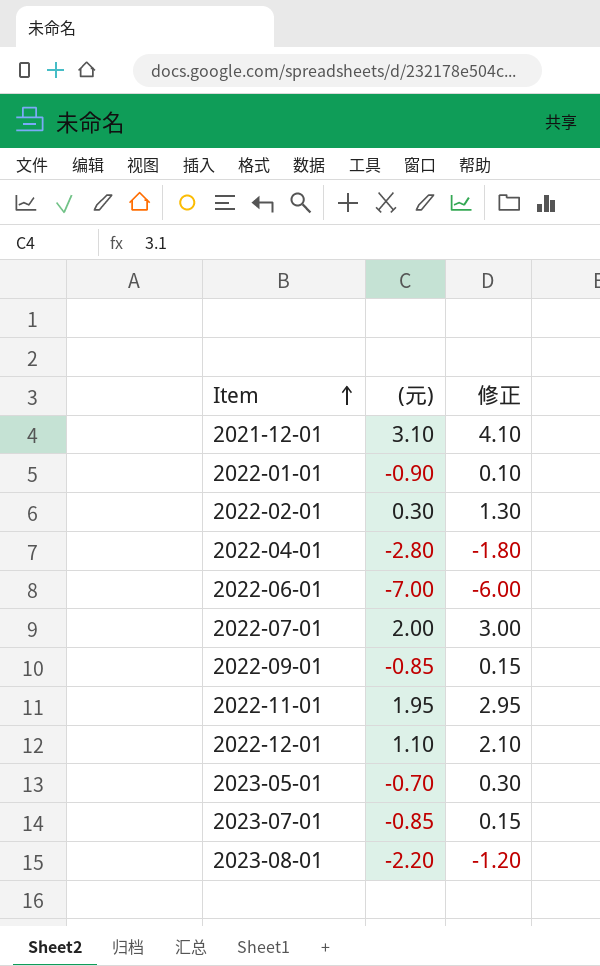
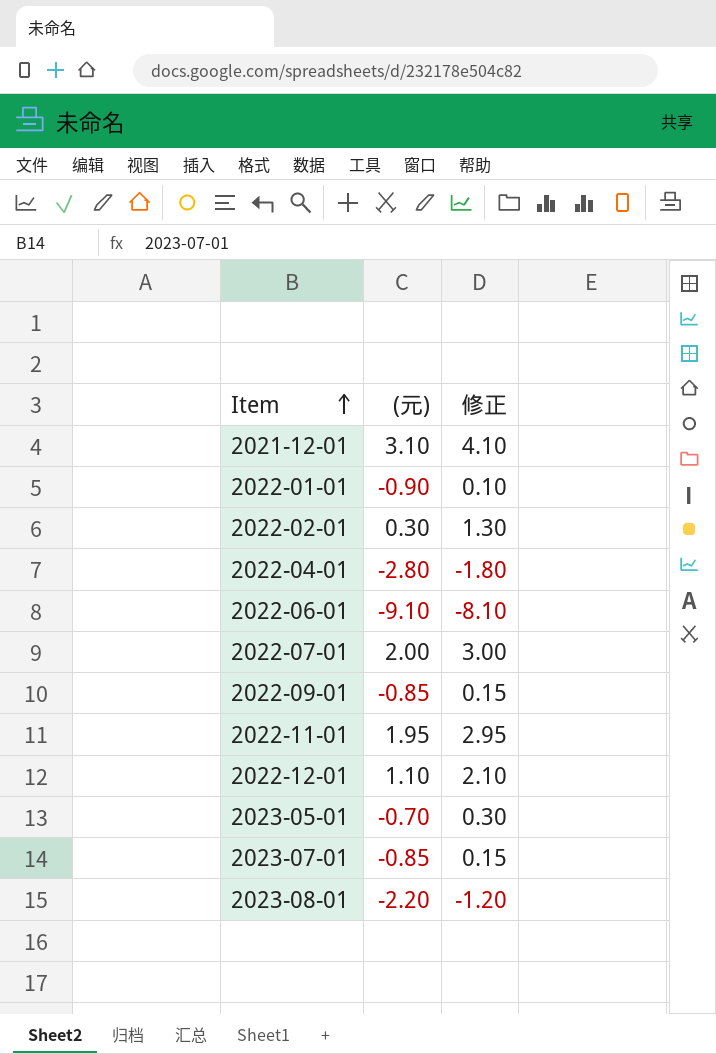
2022-06-01 | (元): -7.00 -> -9.10
2022-06-01 | 修正: -6.00 -> -8.10

